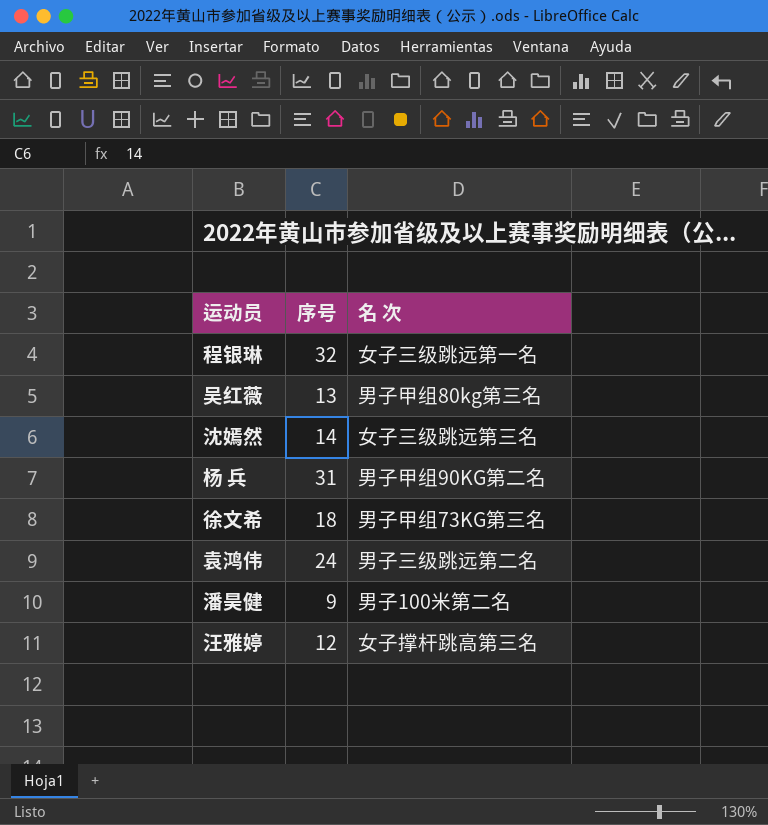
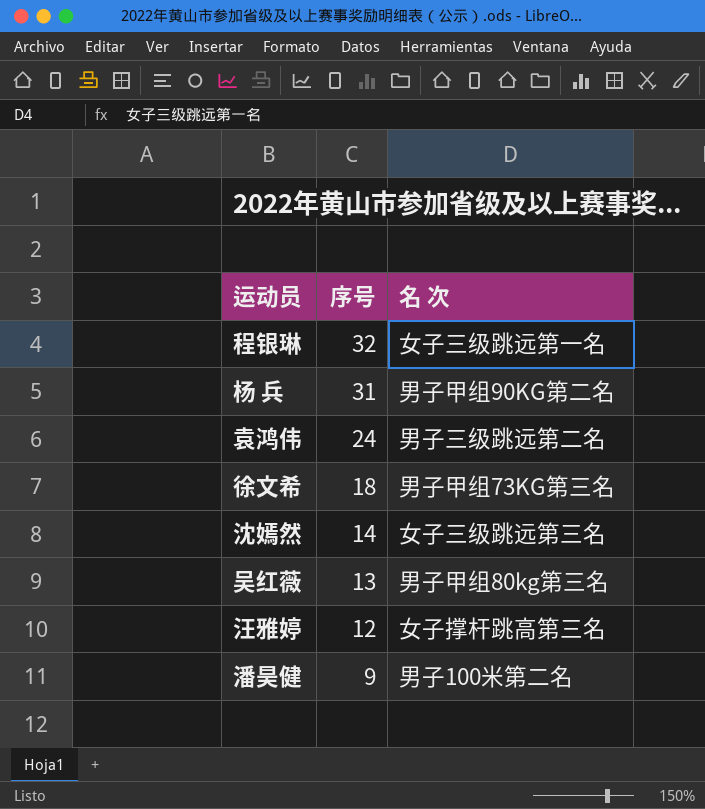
row order: none -> 序号 descending

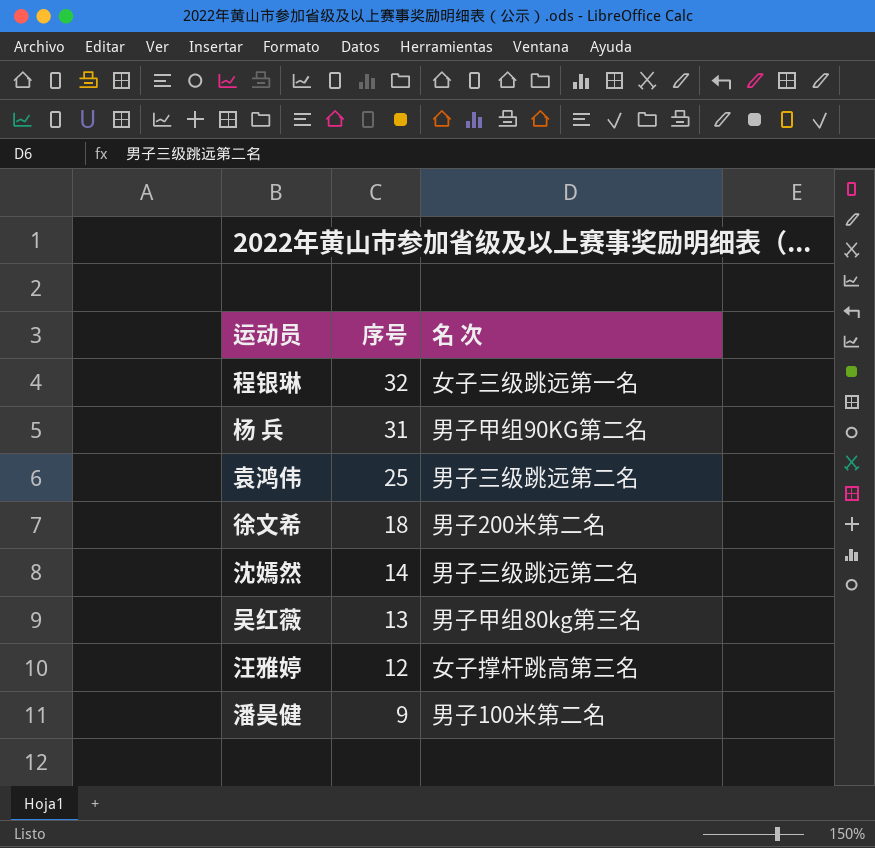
袁鸿伟 | 序号: 24 -> 25
徐文希 | 名 次: 男子甲组73KG第三名 -> 男子200米第二名
沈嫣然 | 名 次: 女子三级跳远第三名 -> 男子三级跳远第二名

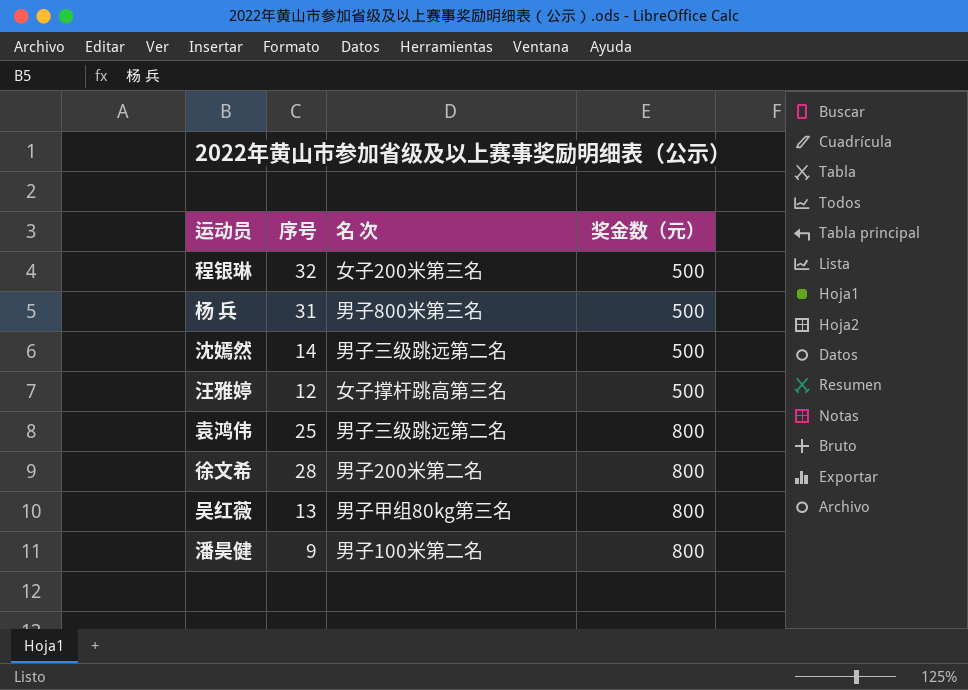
row order: 序号 descending -> 奖金数（元） ascending
column 奖金数（元） | position: none -> 4
程银琳 | 名 次: 女子三级跳远第一名 -> 女子200米第三名
杨 兵 | 名 次: 男子甲组90KG第二名 -> 男子800米第三名
徐文希 | 序号: 18 -> 28

